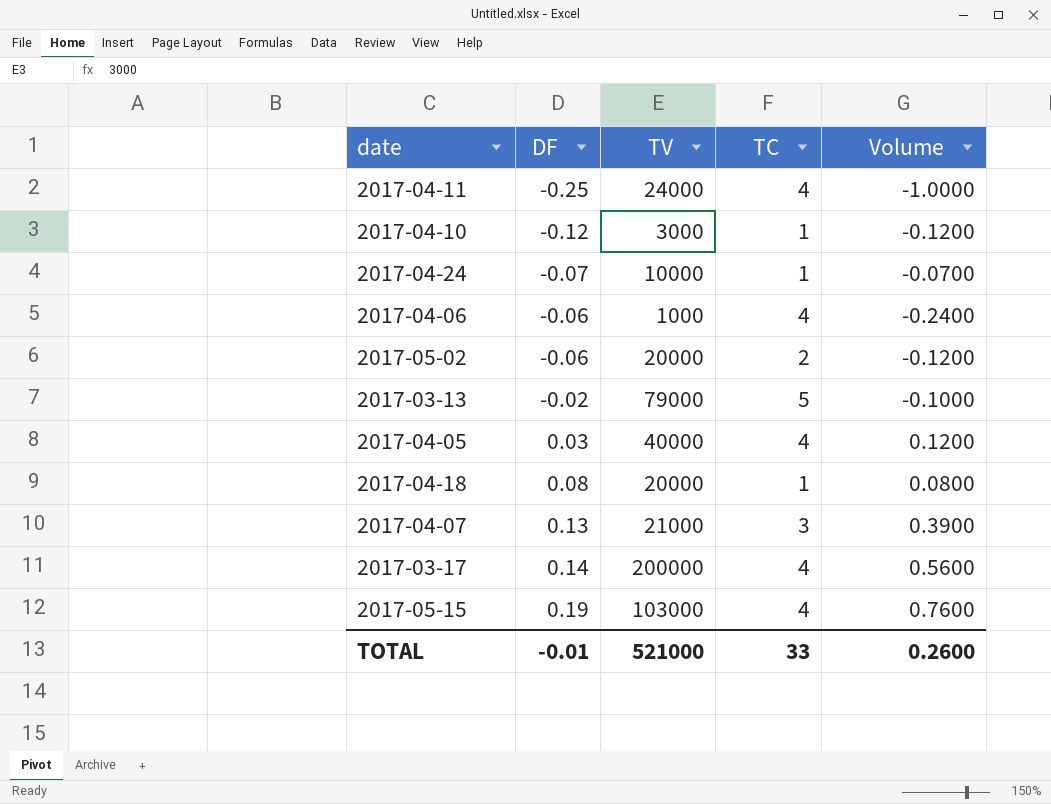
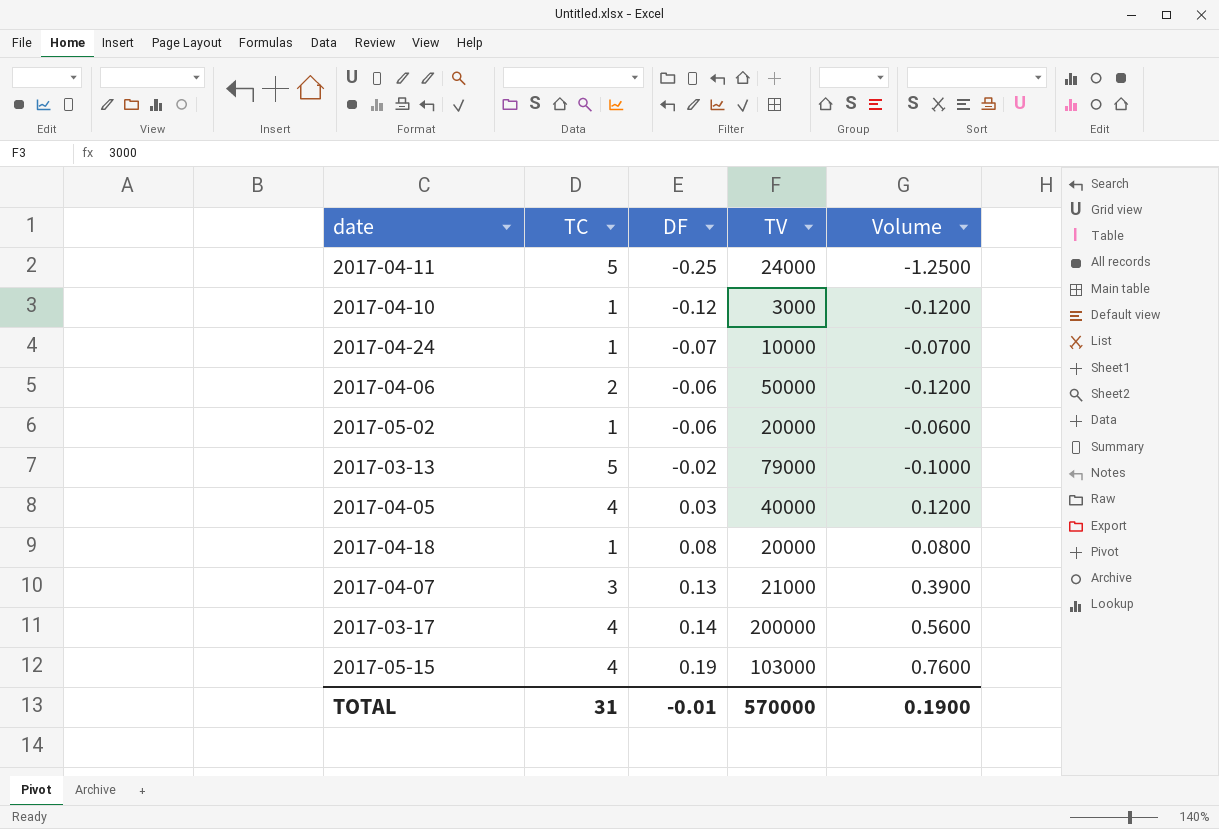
column TC | position: 4 -> 2
2017-04-11 | TC: 4 -> 5
2017-04-11 | Volume: -1.0000 -> -1.2500
2017-04-06 | TC: 4 -> 2
2017-04-06 | TV: 1000 -> 50000
2017-04-06 | Volume: -0.2400 -> -0.1200
2017-05-02 | TC: 2 -> 1
2017-05-02 | Volume: -0.1200 -> -0.0600
TOTAL | TC: 33 -> 31
TOTAL | TV: 521000 -> 570000
TOTAL | Volume: 0.2600 -> 0.1900

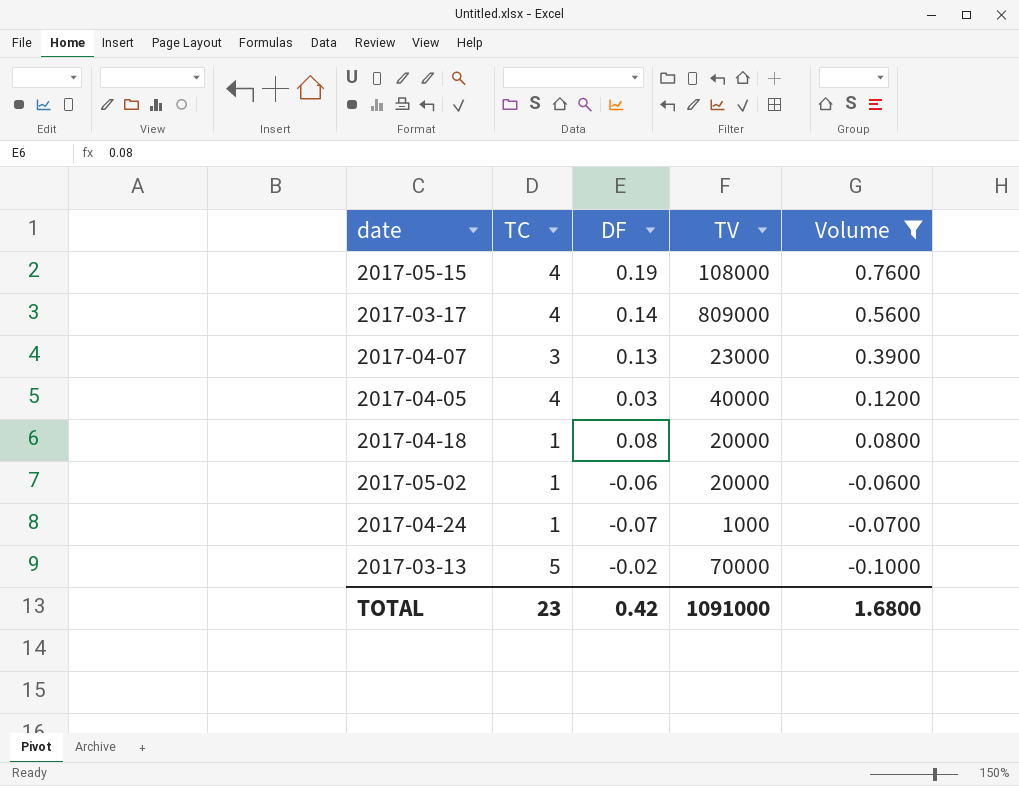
filter: none -> Volume >= -0.1000
row order: DF ascending -> Volume descending
2017-05-15 | TV: 103000 -> 108000
2017-03-17 | TV: 200000 -> 809000
2017-04-07 | TV: 21000 -> 23000
2017-04-24 | TV: 10000 -> 1000
2017-03-13 | TV: 79000 -> 70000
TOTAL | TC: 31 -> 23
TOTAL | DF: -0.01 -> 0.42
TOTAL | TV: 570000 -> 1091000
TOTAL | Volume: 0.1900 -> 1.6800

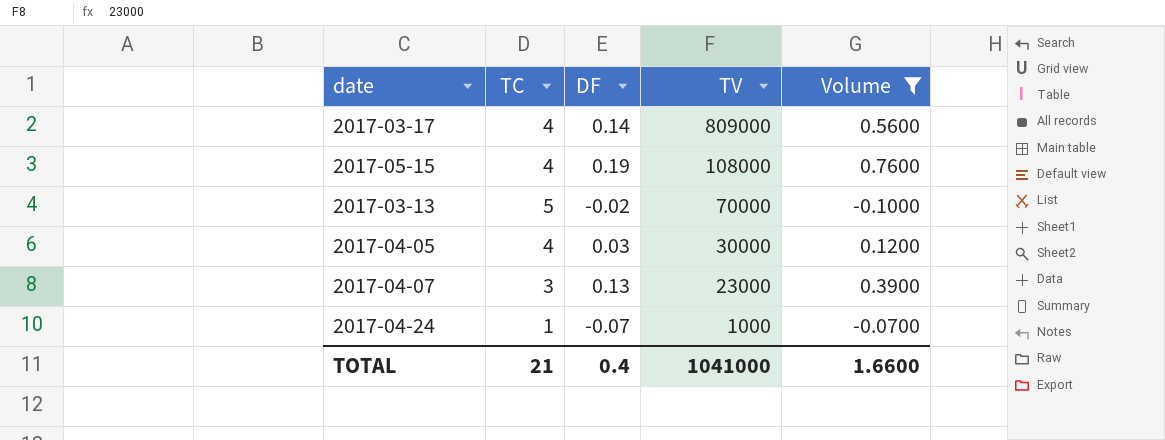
row order: Volume descending -> TV descending
row 2017-04-18: 1 | 0.08 | 20000 | 0.0800 -> none
row 2017-05-02: 1 | -0.06 | 20000 | -0.0600 -> none
2017-04-05 | TV: 40000 -> 30000
TOTAL | TC: 23 -> 21
TOTAL | DF: 0.42 -> 0.4
TOTAL | TV: 1091000 -> 1041000
TOTAL | Volume: 1.6800 -> 1.6600

